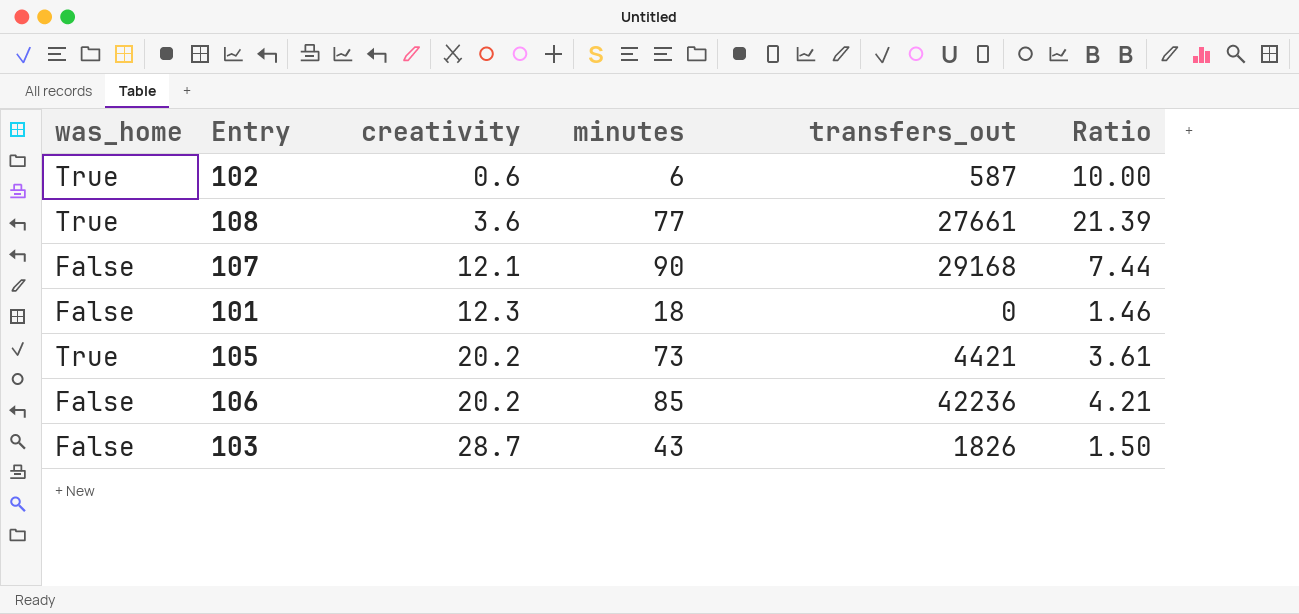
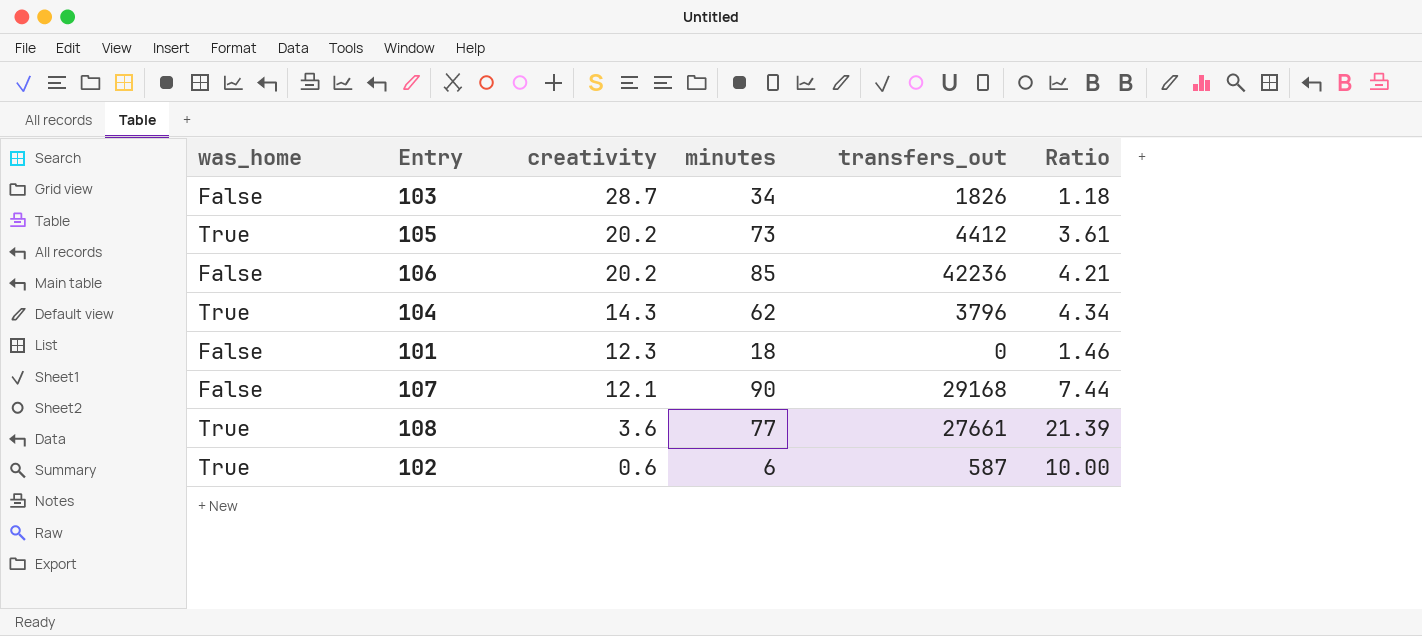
row order: creativity ascending -> creativity descending
103 | minutes: 43 -> 34
103 | Ratio: 1.50 -> 1.18
105 | transfers_out: 4421 -> 4412
row 104: none -> True | 14.3 | 62 | 3796 | 4.34

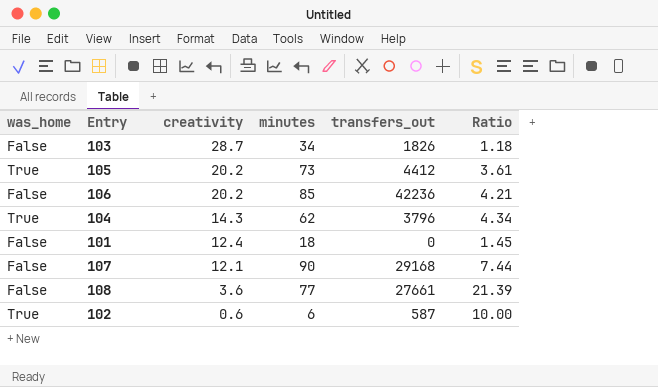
101 | creativity: 12.3 -> 12.4
101 | Ratio: 1.46 -> 1.45
108 | was_home: True -> False

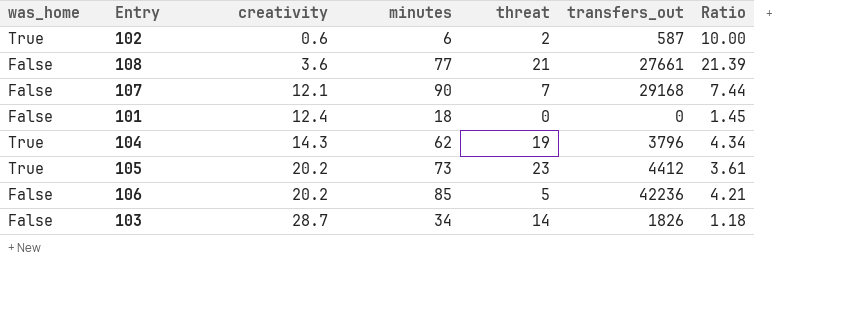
row order: creativity descending -> creativity ascending
column threat | position: none -> 5

